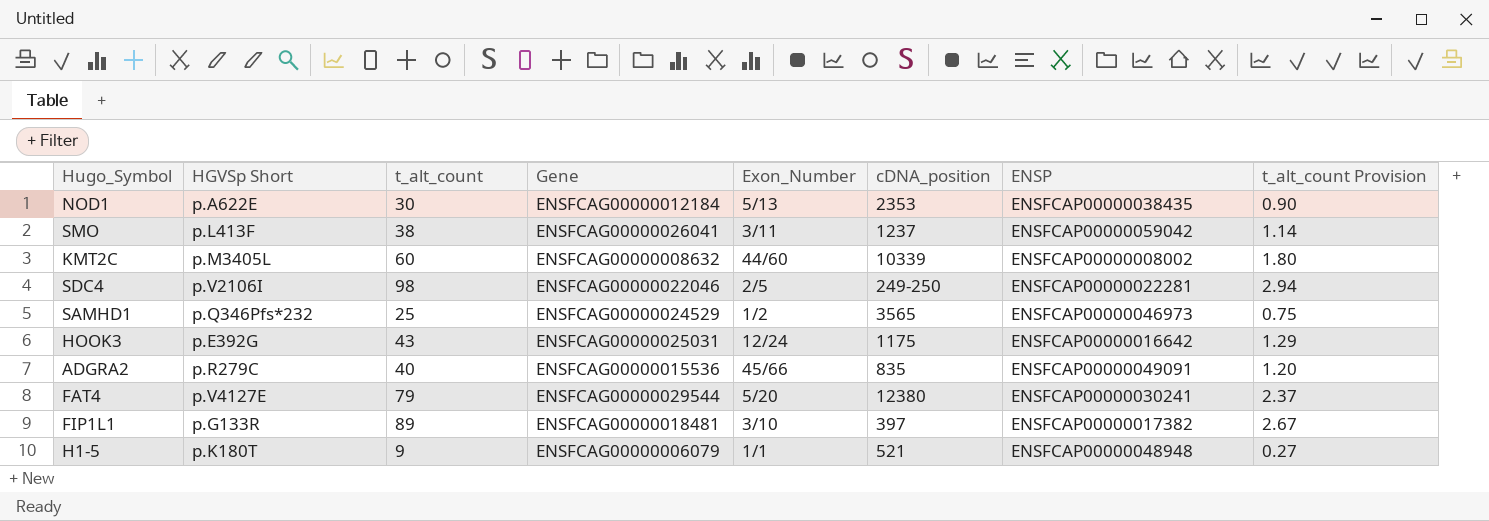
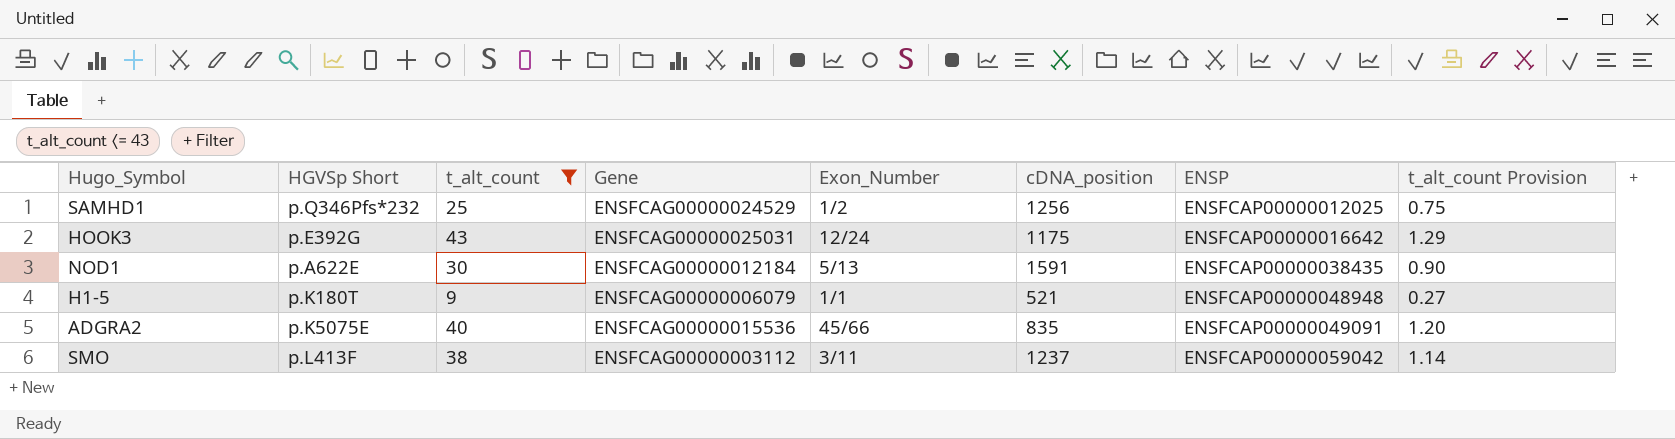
filter: none -> t_alt_count <= 43
row order: none -> ENSP ascending
SAMHD1 | cDNA_position: 3565 -> 1256
SAMHD1 | ENSP: ENSFCAP00000046973 -> ENSFCAP00000012025
NOD1 | cDNA_position: 2353 -> 1591
ADGRA2 | HGVSp Short: p.R279C -> p.K5075E
SMO | Gene: ENSFCAG00000026041 -> ENSFCAG00000003112

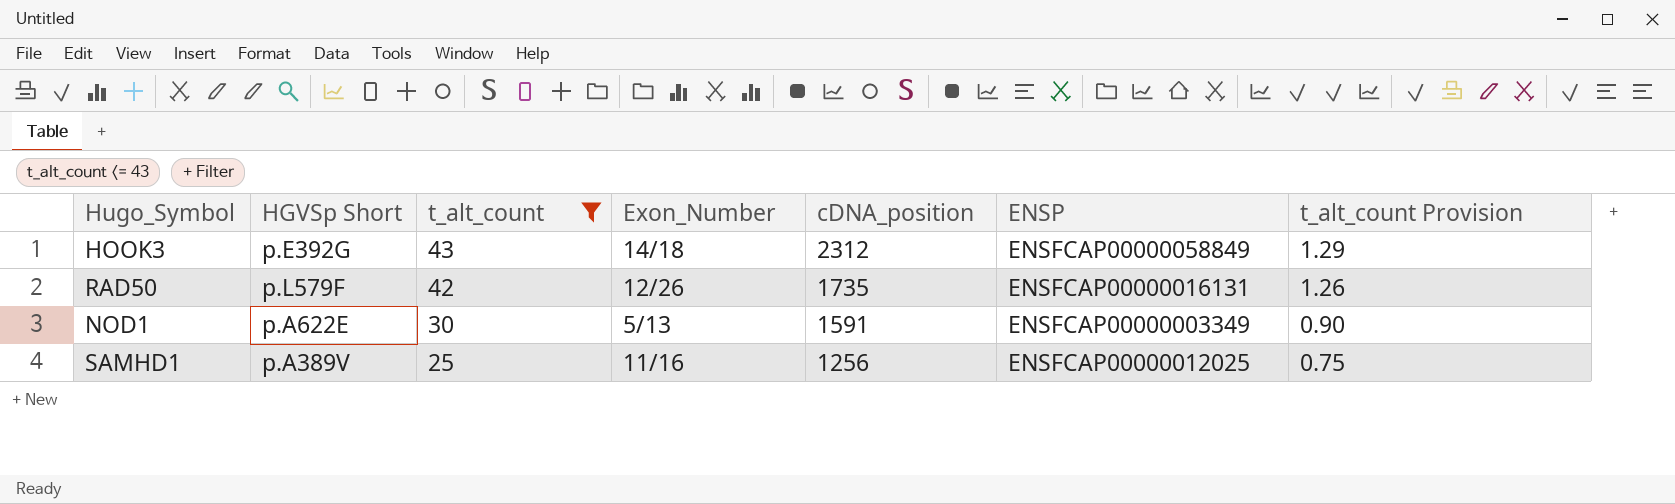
row order: ENSP ascending -> t_alt_count descending
column Gene | position: 4 -> none
row H1-5: p.K180T | 9 | ENSFCAG00000006079 | 1/1 | 521 | ENSFCAP00000048948 | 0.27 -> none
row ADGRA2: p.K5075E | 40 | ENSFCAG00000015536 | 45/66 | 835 | ENSFCAP00000049091 | 1.20 -> none
row SMO: p.L413F | 38 | ENSFCAG00000003112 | 3/11 | 1237 | ENSFCAP00000059042 | 1.14 -> none
HOOK3 | Exon_Number: 12/24 -> 14/18
HOOK3 | cDNA_position: 1175 -> 2312
HOOK3 | ENSP: ENSFCAP00000016642 -> ENSFCAP00000058849
row RAD50: none -> p.L579F | 42 | 12/26 | 1735 | ENSFCAP00000016131 | 1.26
NOD1 | ENSP: ENSFCAP00000038435 -> ENSFCAP00000003349
SAMHD1 | HGVSp Short: p.Q346Pfs*232 -> p.A389V
SAMHD1 | Exon_Number: 1/2 -> 11/16

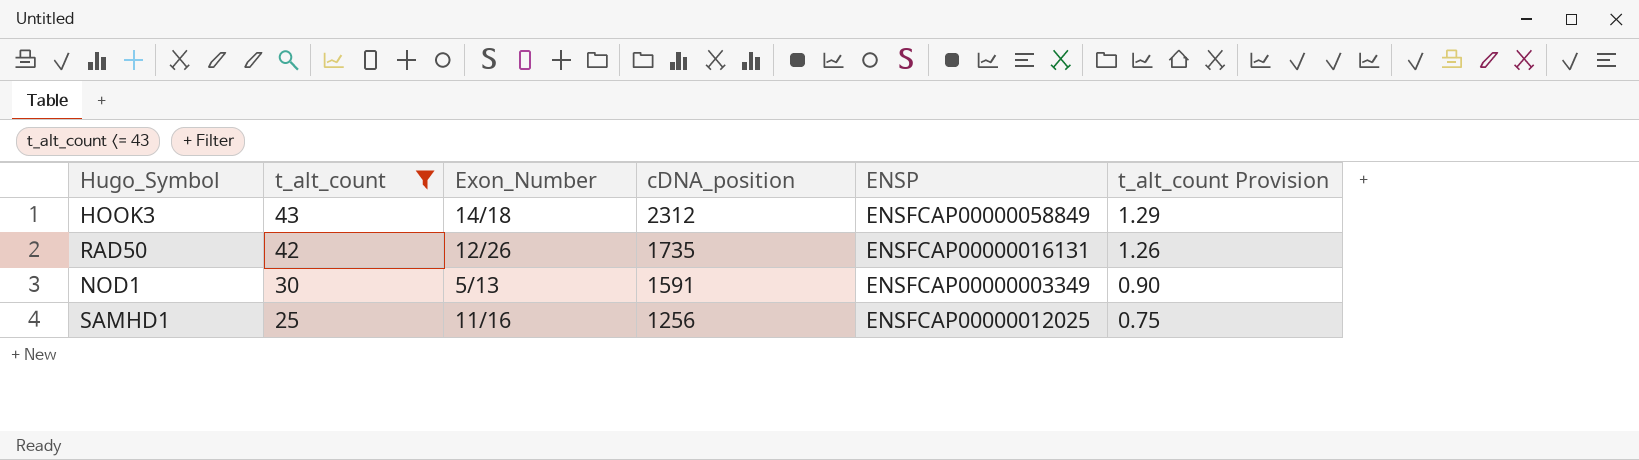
column HGVSp Short | position: 2 -> none

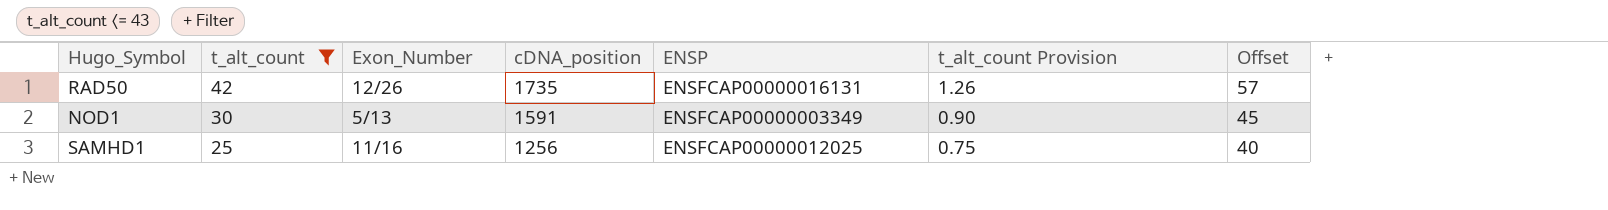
column Offset | formula: none -> [t_alt_count] + 15
row HOOK3: 43 | 14/18 | 2312 | ENSFCAP00000058849 | 1.29 -> none

